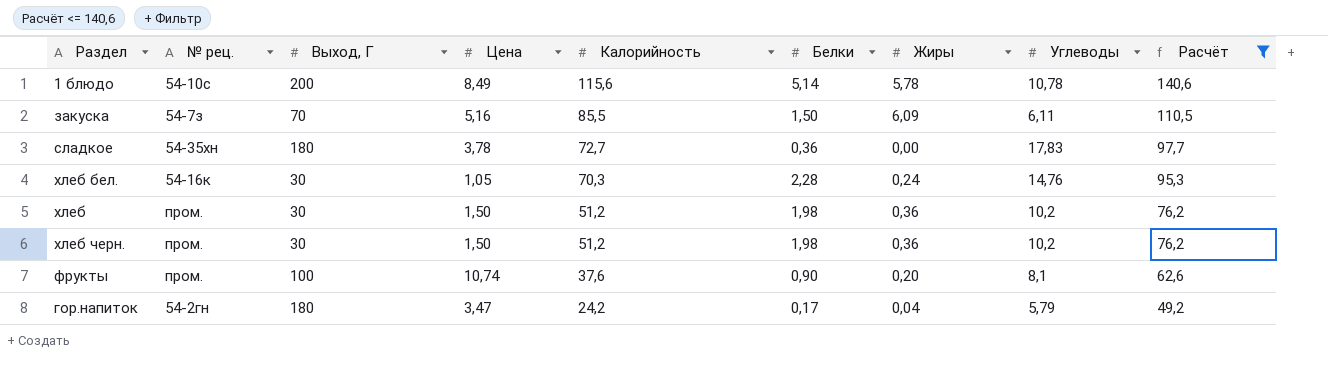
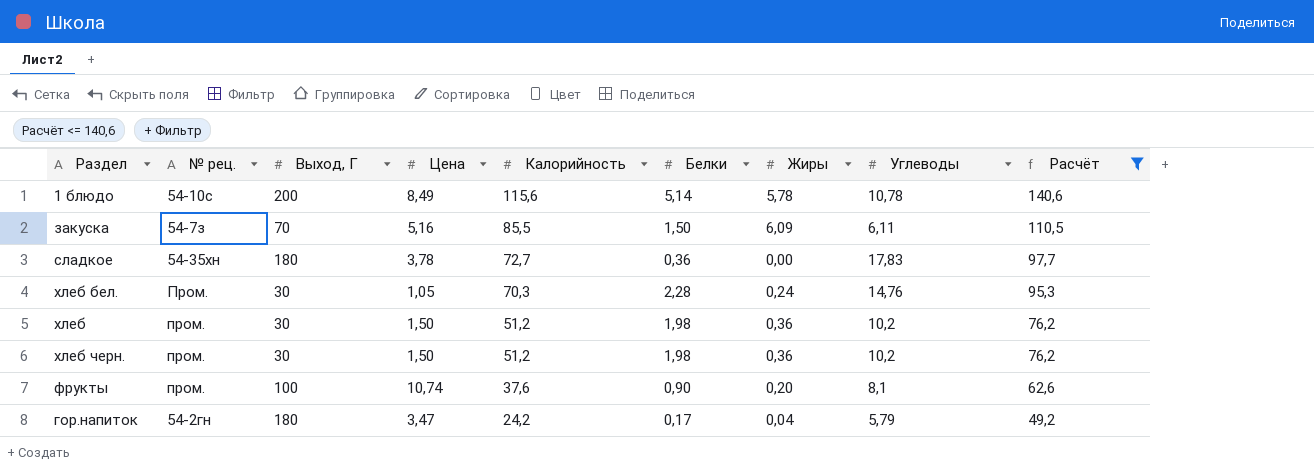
хлеб бел. | № рец.: 54-16к -> Пром.

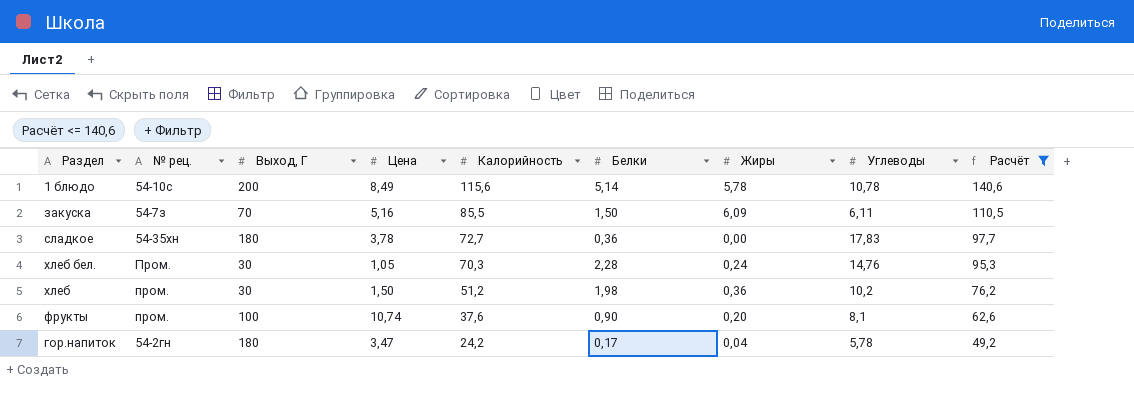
row хлеб черн.: пром. | 30 | 1,50 | 51,2 | 1,98 | 0,36 | 10,2 | 76,2 -> none
гор.напиток | Углеводы: 5,79 -> 5,78

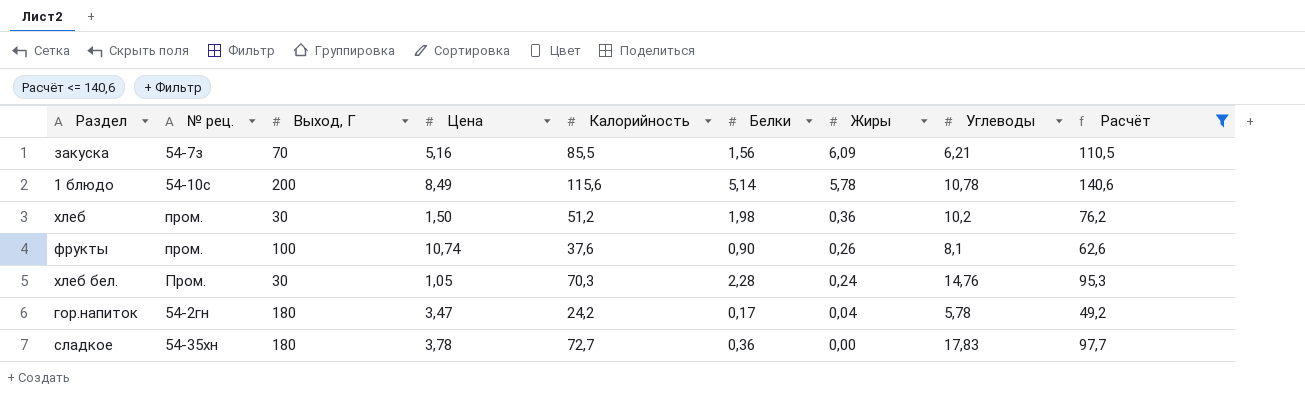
row order: Калорийность descending -> Жиры descending
закуска | Белки: 1,50 -> 1,56
закуска | Углеводы: 6,11 -> 6,21
фрукты | Жиры: 0,20 -> 0,26

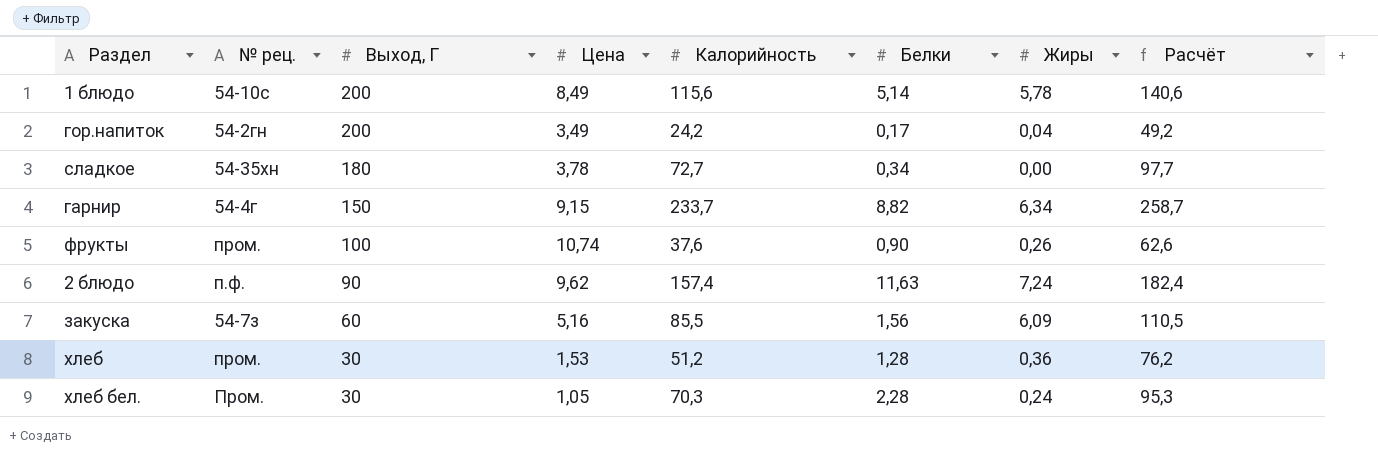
filter: Расчёт <= 140,6 -> none
row order: Жиры descending -> Выход, Г descending
column Углеводы | position: 8 -> none
гор.напиток | Выход, Г: 180 -> 200
гор.напиток | Цена: 3,47 -> 3,49
сладкое | Белки: 0,36 -> 0,34
закуска | Выход, Г: 70 -> 60
хлеб | Цена: 1,50 -> 1,53
хлеб | Белки: 1,98 -> 1,28

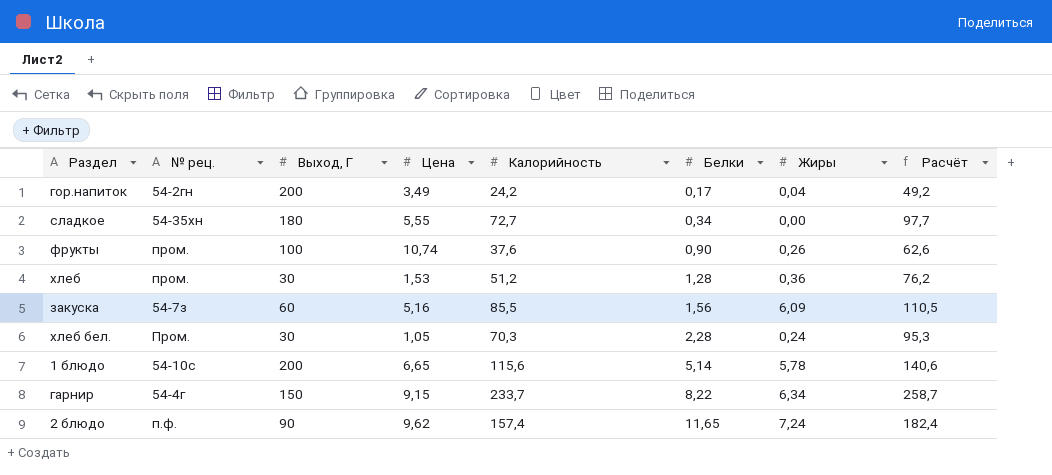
row order: Выход, Г descending -> Белки ascending
сладкое | Цена: 3,78 -> 5,55
1 блюдо | Цена: 8,49 -> 6,65
гарнир | Белки: 8,82 -> 8,22
2 блюдо | Белки: 11,63 -> 11,65

